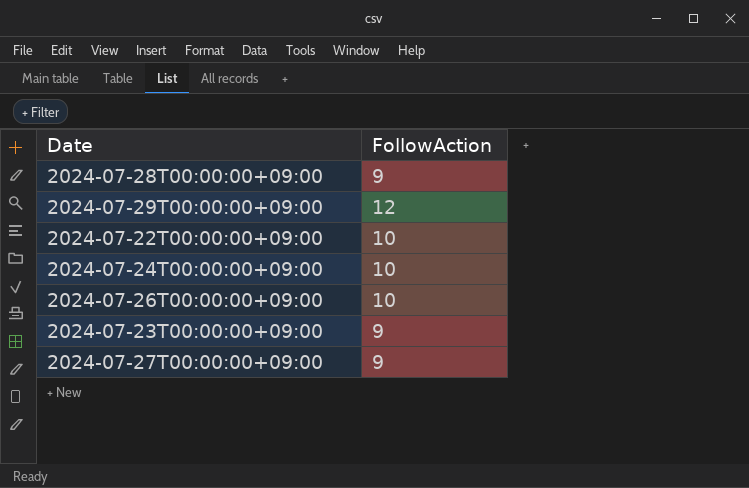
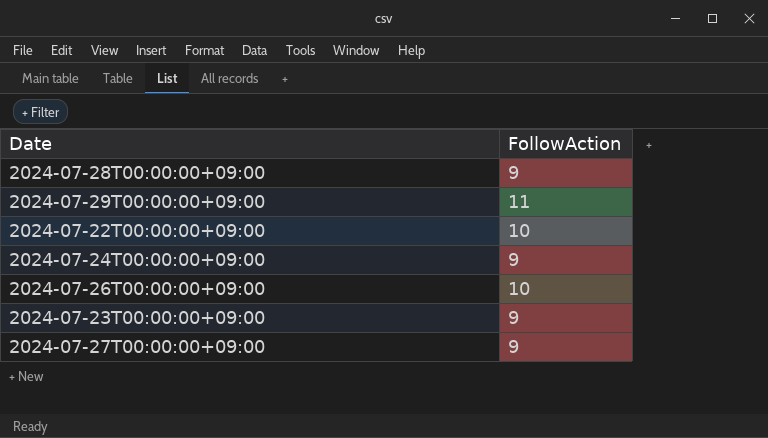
2024-07-29T00:00:00+09:00 | FollowAction: 12 -> 11
2024-07-24T00:00:00+09:00 | FollowAction: 10 -> 9

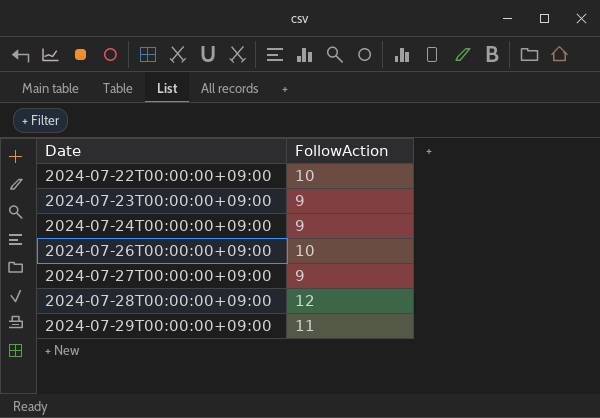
row order: none -> Date ascending
2024-07-28T00:00:00+09:00 | FollowAction: 9 -> 12

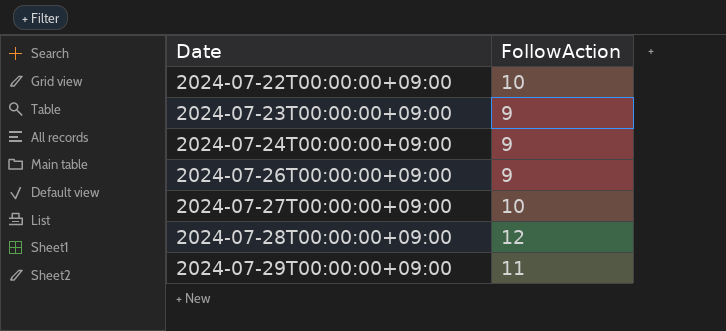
2024-07-26T00:00:00+09:00 | FollowAction: 10 -> 9
2024-07-27T00:00:00+09:00 | FollowAction: 9 -> 10

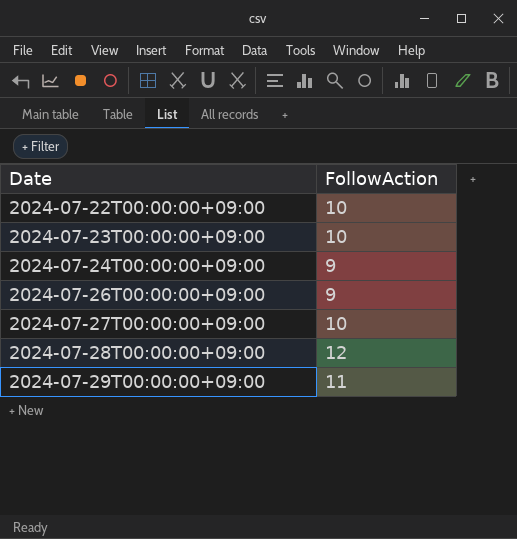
2024-07-23T00:00:00+09:00 | FollowAction: 9 -> 10

